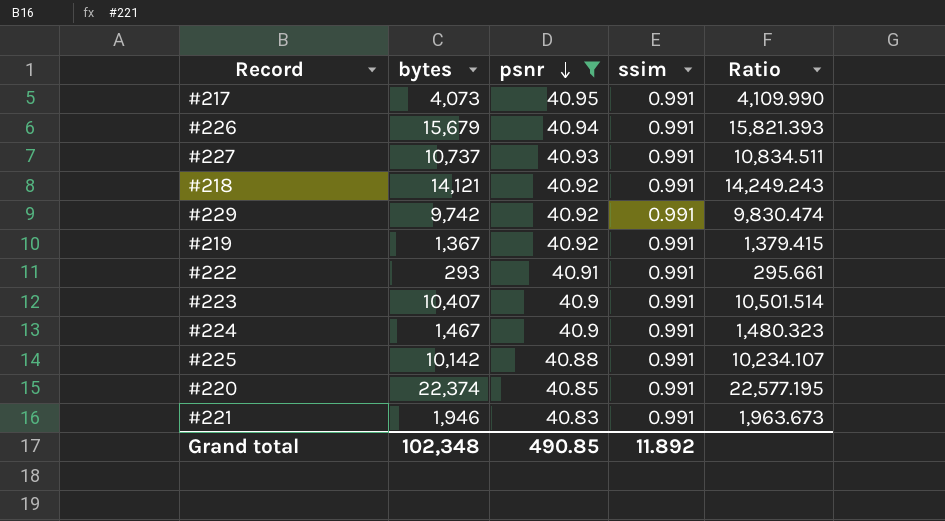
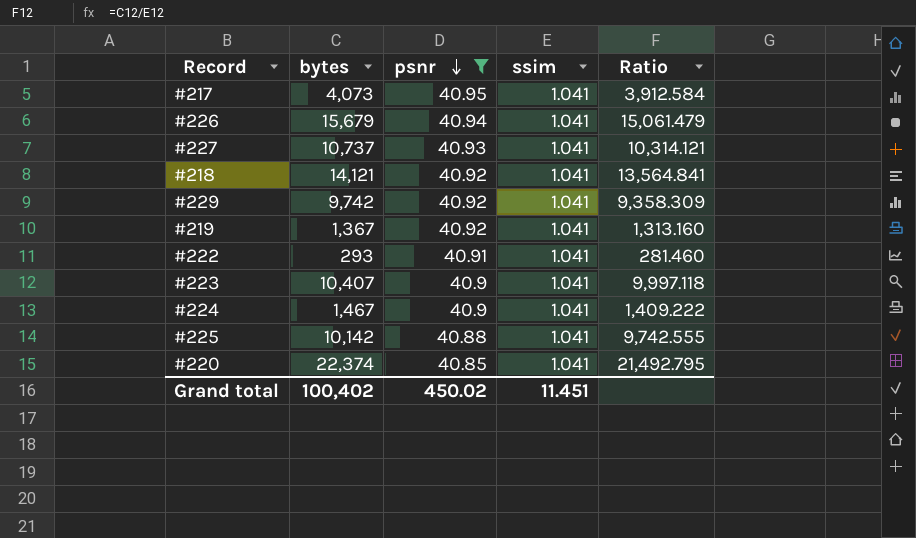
row #221: 1,946 | 40.83 | 0.991 | 1,963.673 -> none
#217 | ssim: 0.991 -> 1.041
#217 | Ratio: 4,109.990 -> 3,912.584
#226 | ssim: 0.991 -> 1.041
#226 | Ratio: 15,821.393 -> 15,061.479
#227 | ssim: 0.991 -> 1.041
#227 | Ratio: 10,834.511 -> 10,314.121
#218 | ssim: 0.991 -> 1.041
#218 | Ratio: 14,249.243 -> 13,564.841
#229 | ssim: 0.991 -> 1.041
#229 | Ratio: 9,830.474 -> 9,358.309
#219 | ssim: 0.991 -> 1.041
#219 | Ratio: 1,379.415 -> 1,313.160
#222 | ssim: 0.991 -> 1.041
#222 | Ratio: 295.661 -> 281.460
#223 | ssim: 0.991 -> 1.041
#223 | Ratio: 10,501.514 -> 9,997.118
#224 | ssim: 0.991 -> 1.041
#224 | Ratio: 1,480.323 -> 1,409.222
#225 | ssim: 0.991 -> 1.041
#225 | Ratio: 10,234.107 -> 9,742.555
#220 | ssim: 0.991 -> 1.041
#220 | Ratio: 22,577.195 -> 21,492.795
Grand total | bytes: 102,348 -> 100,402
Grand total | psnr: 490.85 -> 450.02
Grand total | ssim: 11.892 -> 11.451

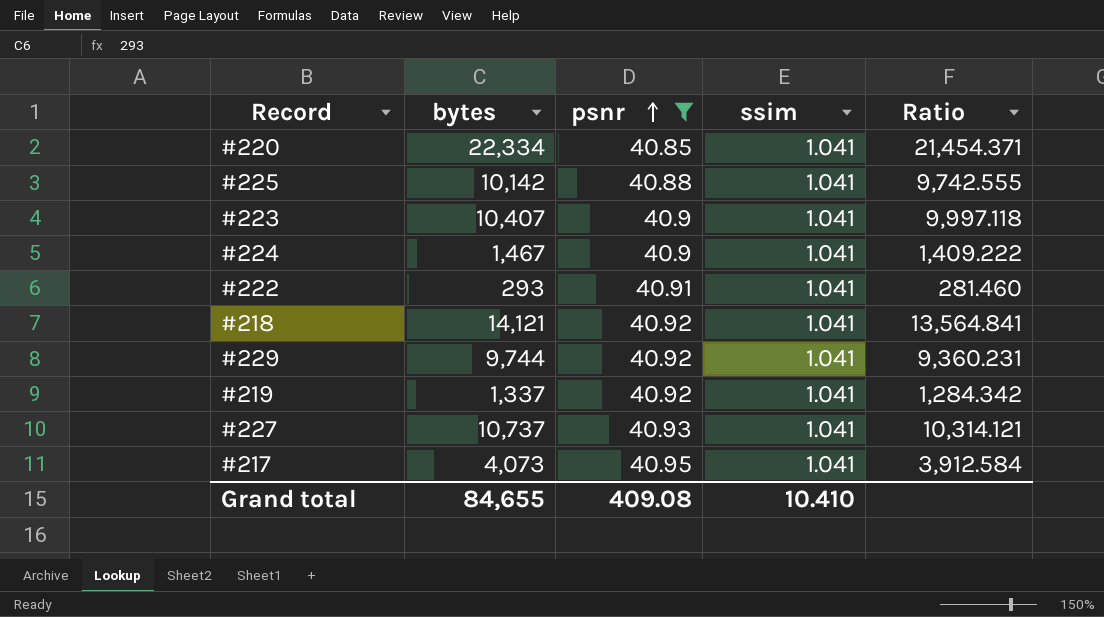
row order: psnr descending -> psnr ascending
row #226: 15,679 | 40.94 | 1.041 | 15,061.479 -> none
#220 | bytes: 22,374 -> 22,334
#220 | Ratio: 21,492.795 -> 21,454.371
#229 | bytes: 9,742 -> 9,744
#229 | Ratio: 9,358.309 -> 9,360.231
#219 | bytes: 1,367 -> 1,337
#219 | Ratio: 1,313.160 -> 1,284.342
Grand total | bytes: 100,402 -> 84,655
Grand total | psnr: 450.02 -> 409.08
Grand total | ssim: 11.451 -> 10.410

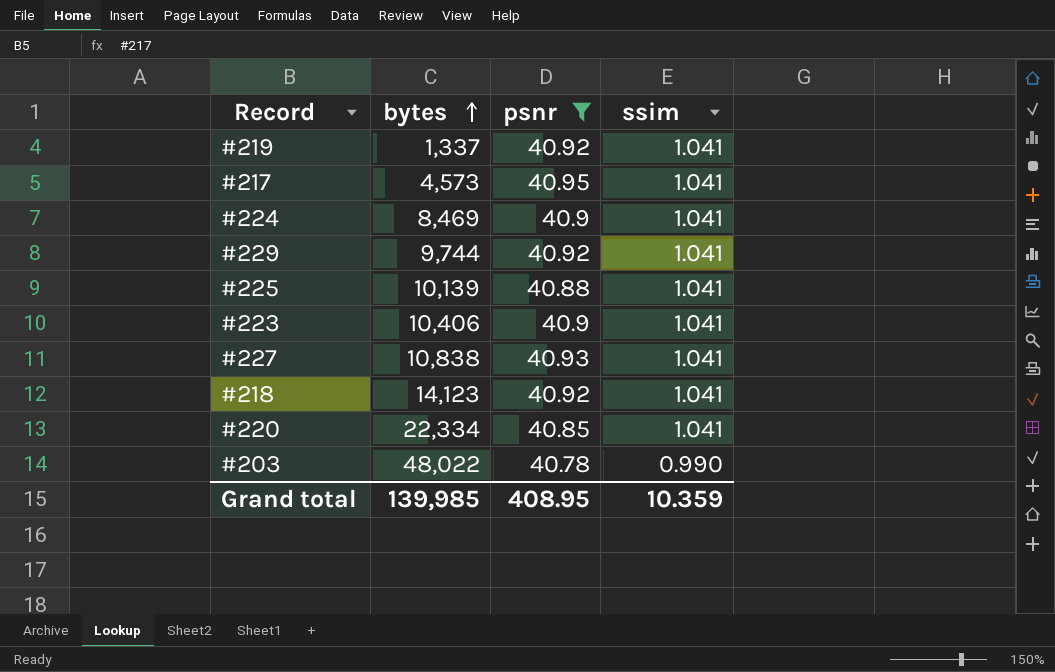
row order: psnr ascending -> bytes ascending
column Ratio | formula: [bytes] / [ssim] -> none
row #222: 293 | 40.91 | 1.041 | 281.460 -> none
#217 | bytes: 4,073 -> 4,573
#224 | bytes: 1,467 -> 8,469
#225 | bytes: 10,142 -> 10,139
#223 | bytes: 10,407 -> 10,406
#227 | bytes: 10,737 -> 10,838
#218 | bytes: 14,121 -> 14,123
row #203: none -> 48,022 | 40.78 | 0.990
Grand total | bytes: 84,655 -> 139,985
Grand total | psnr: 409.08 -> 408.95
Grand total | ssim: 10.410 -> 10.359

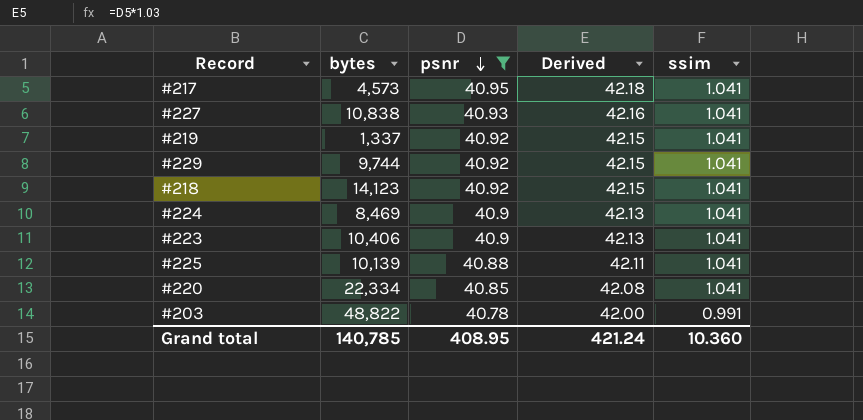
row order: bytes ascending -> psnr descending
column Derived | formula: none -> [psnr] * 1.03
#203 | bytes: 48,022 -> 48,822
#203 | ssim: 0.990 -> 0.991
Grand total | bytes: 139,985 -> 140,785
Grand total | ssim: 10.359 -> 10.360

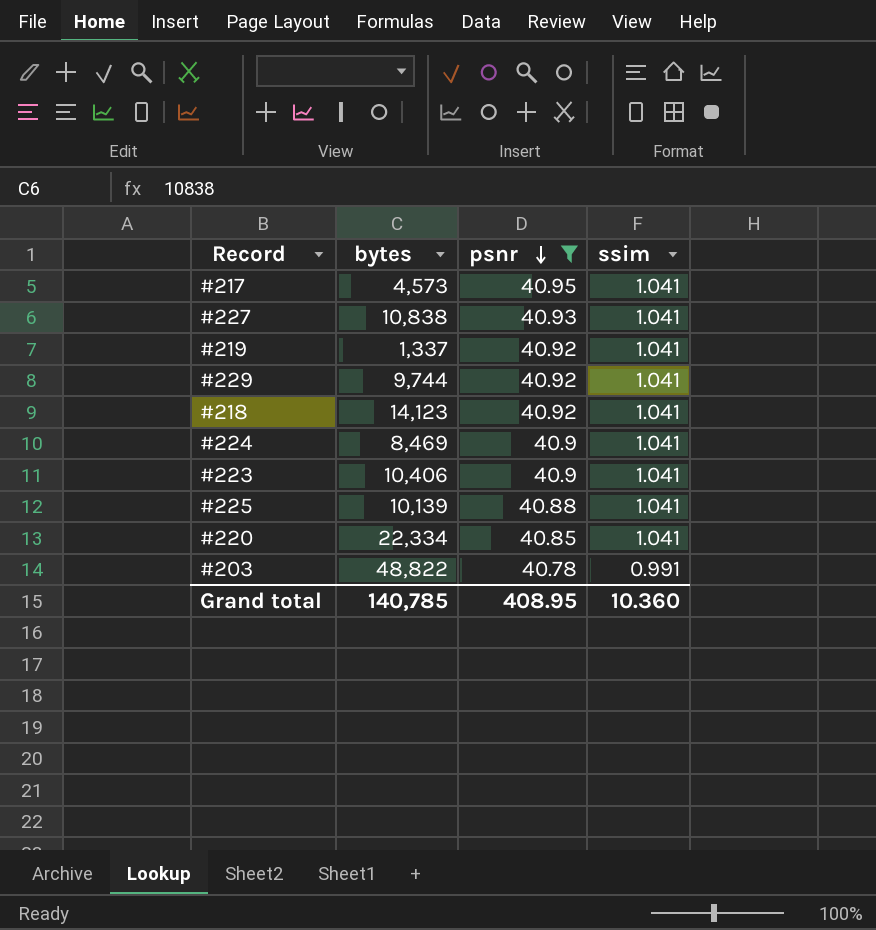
column Derived | formula: [psnr] * 1.03 -> none

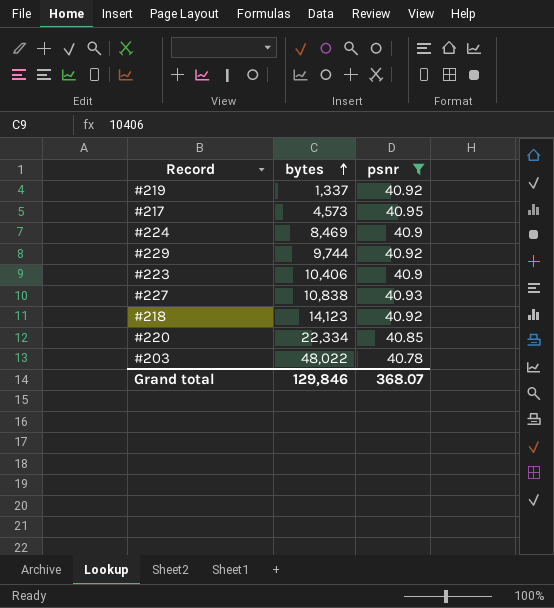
row order: psnr descending -> bytes ascending
column ssim | position: 4 -> none
row #225: 10,139 | 40.88 | 1.041 -> none
#203 | bytes: 48,822 -> 48,022
Grand total | bytes: 140,785 -> 129,846
Grand total | psnr: 408.95 -> 368.07

